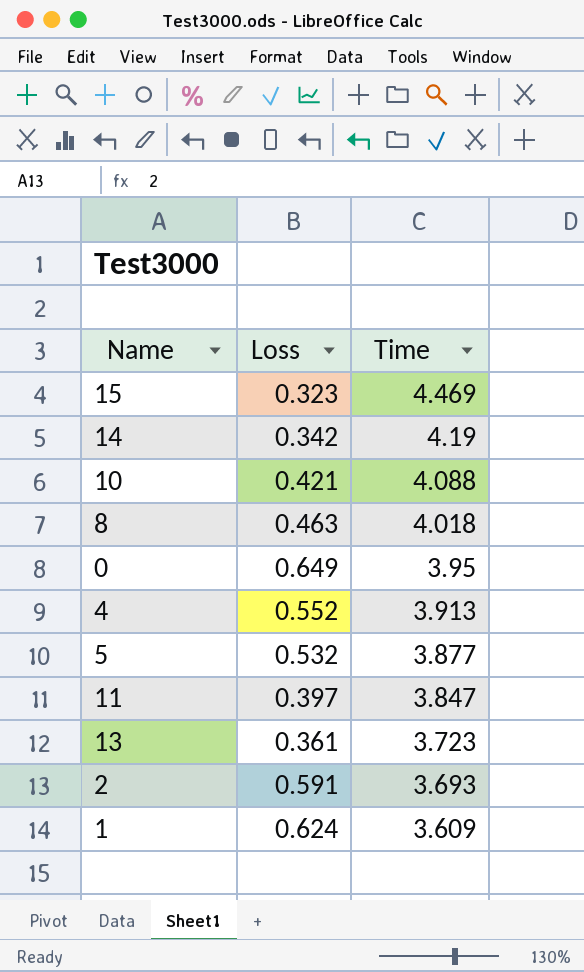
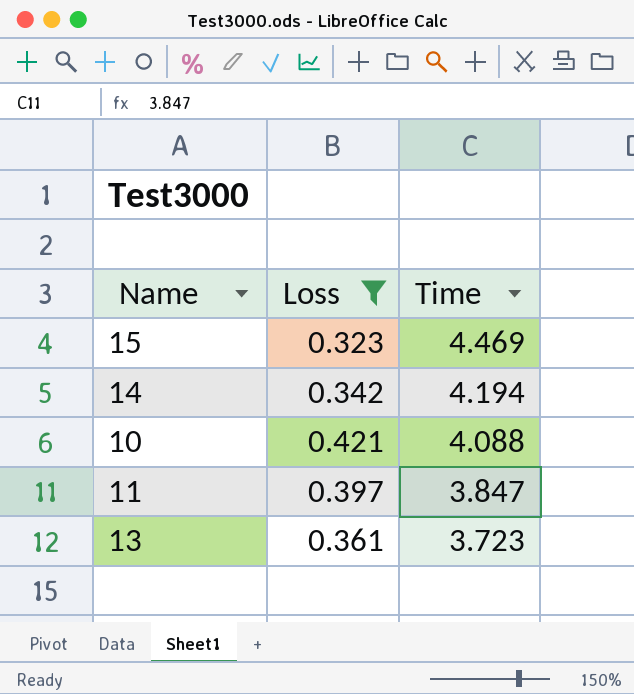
filter: none -> Loss <= 0.421
14 | Time: 4.19 -> 4.194

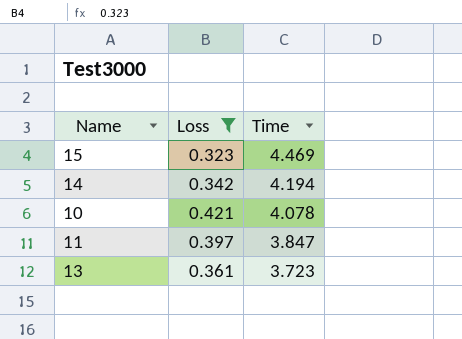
10 | Time: 4.088 -> 4.078

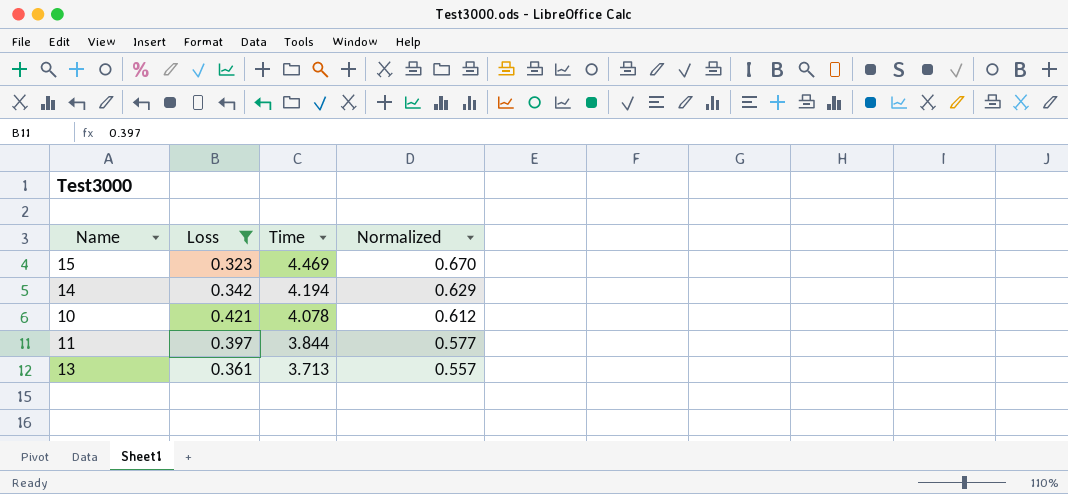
column Normalized | formula: none -> [Time] * 0.15
11 | Time: 3.847 -> 3.844
13 | Time: 3.723 -> 3.713

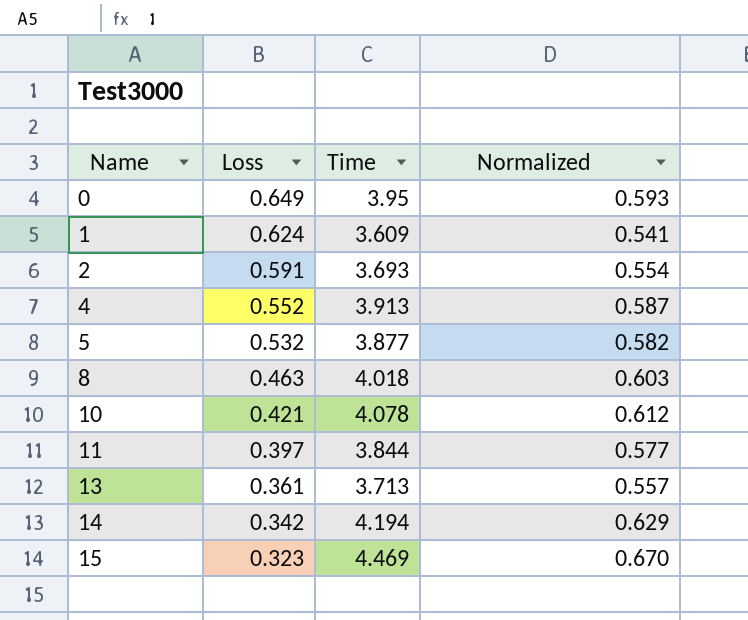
filter: Loss <= 0.421 -> none
row order: Time descending -> Name ascending

